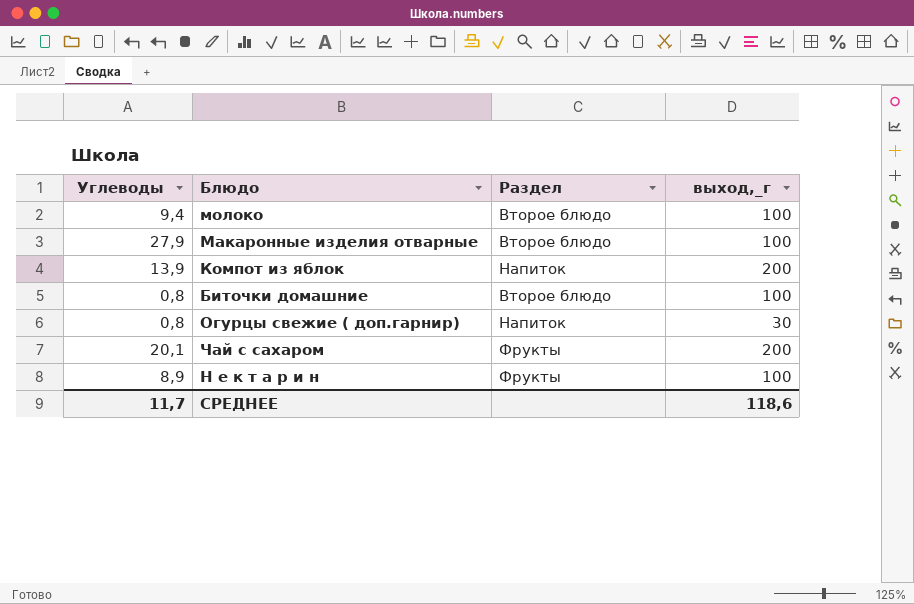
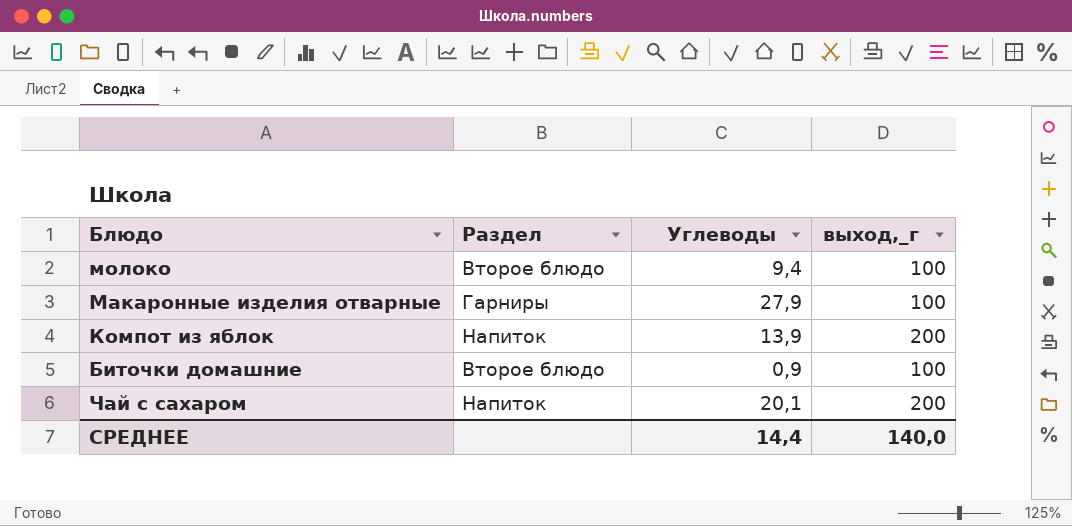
column Углеводы | position: 1 -> 3
row Огурцы свежие ( доп.гарнир): 0,8 | Напиток | 30 -> none
row Н е к т а р и н: 8,9 | Фрукты | 100 -> none
Макаронные изделия отварные | Раздел: Второе блюдо -> Гарниры
Биточки домашние | Углеводы: 0,8 -> 0,9
Чай с сахаром | Раздел: Фрукты -> Напиток
СРЕДНЕЕ | Углеводы: 11,7 -> 14,4
СРЕДНЕЕ | выход,_г: 118,6 -> 140,0

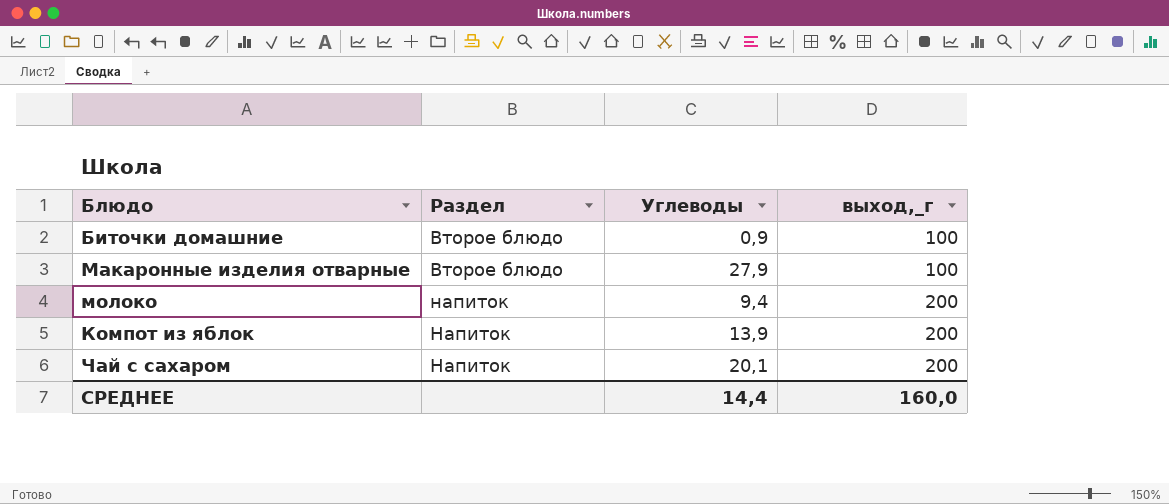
row order: none -> Раздел ascending
Макаронные изделия отварные | Раздел: Гарниры -> Второе блюдо
молоко | Раздел: Второе блюдо -> напиток
молоко | выход,_г: 100 -> 200
СРЕДНЕЕ | выход,_г: 140,0 -> 160,0

